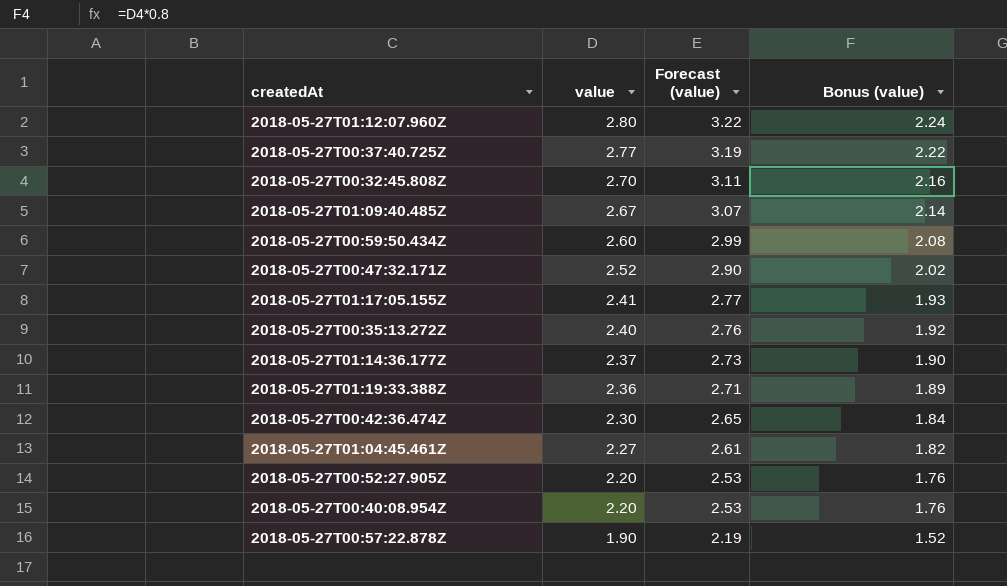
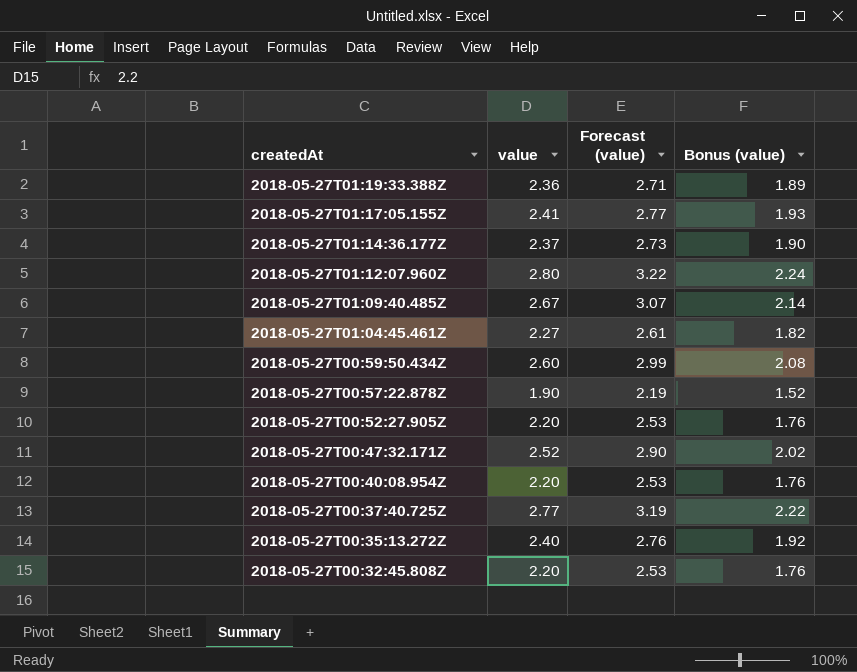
row order: value descending -> createdAt descending
row 2018-05-27T00:42:36.474Z: 2.30 | 2.65 | 1.84 -> none
2018-05-27T00:32:45.808Z | value: 2.70 -> 2.20
2018-05-27T00:32:45.808Z | Forecast (value): 3.11 -> 2.53
2018-05-27T00:32:45.808Z | Bonus (value): 2.16 -> 1.76

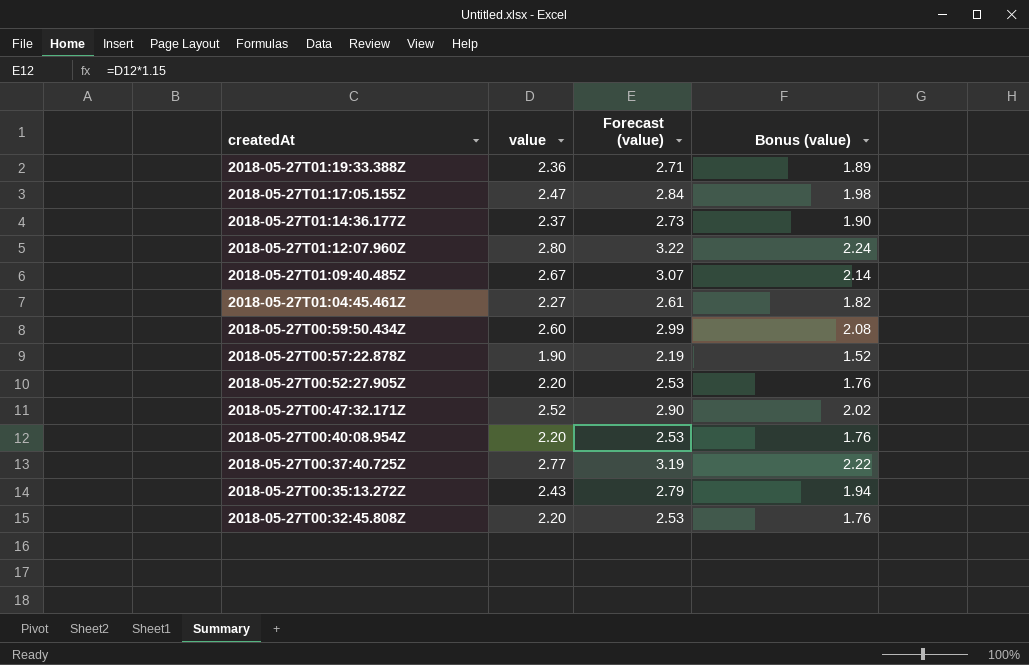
2018-05-27T01:17:05.155Z | value: 2.41 -> 2.47
2018-05-27T01:17:05.155Z | Forecast (value): 2.77 -> 2.84
2018-05-27T01:17:05.155Z | Bonus (value): 1.93 -> 1.98
2018-05-27T00:35:13.272Z | value: 2.40 -> 2.43
2018-05-27T00:35:13.272Z | Forecast (value): 2.76 -> 2.79
2018-05-27T00:35:13.272Z | Bonus (value): 1.92 -> 1.94

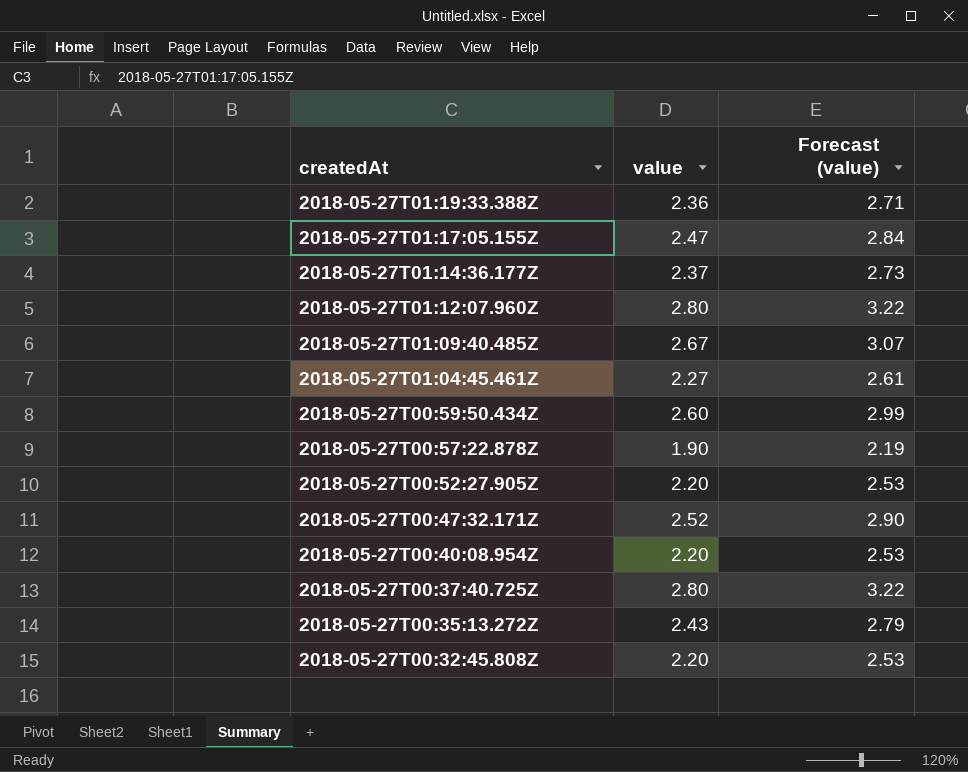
column Bonus (value) | formula: [value] * 0.8 -> none
2018-05-27T00:37:40.725Z | value: 2.77 -> 2.80
2018-05-27T00:37:40.725Z | Forecast (value): 3.19 -> 3.22

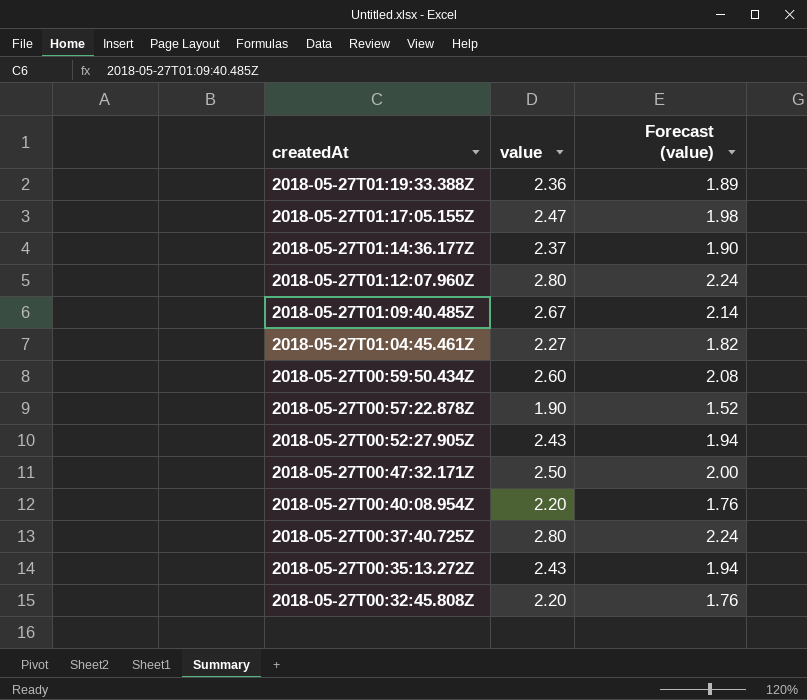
column Forecast (value) | formula: [value] * 1.15 -> [value] * 0.8
2018-05-27T00:52:27.905Z | value: 2.20 -> 2.43
2018-05-27T00:47:32.171Z | value: 2.52 -> 2.50

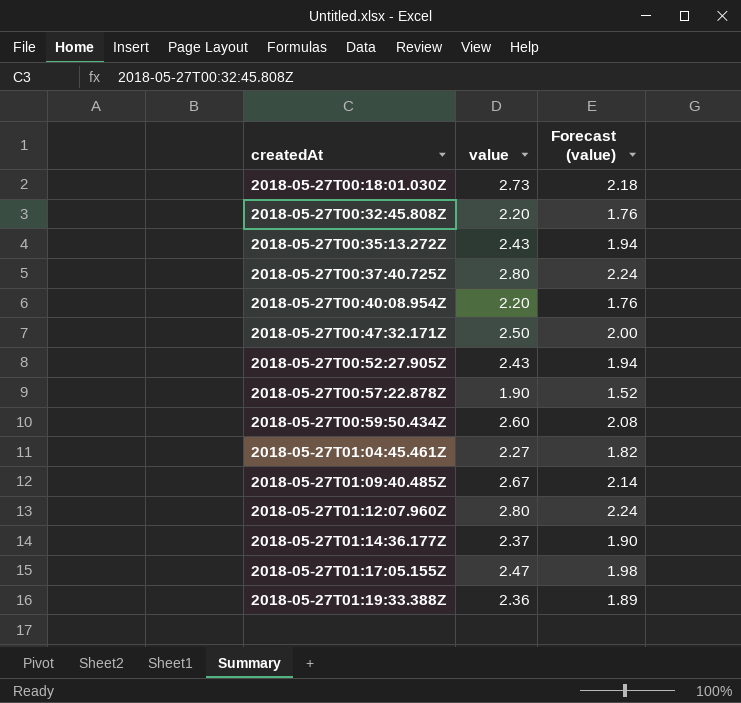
row order: createdAt descending -> createdAt ascending
row 2018-05-27T00:18:01.030Z: none -> 2.73 | 2.18

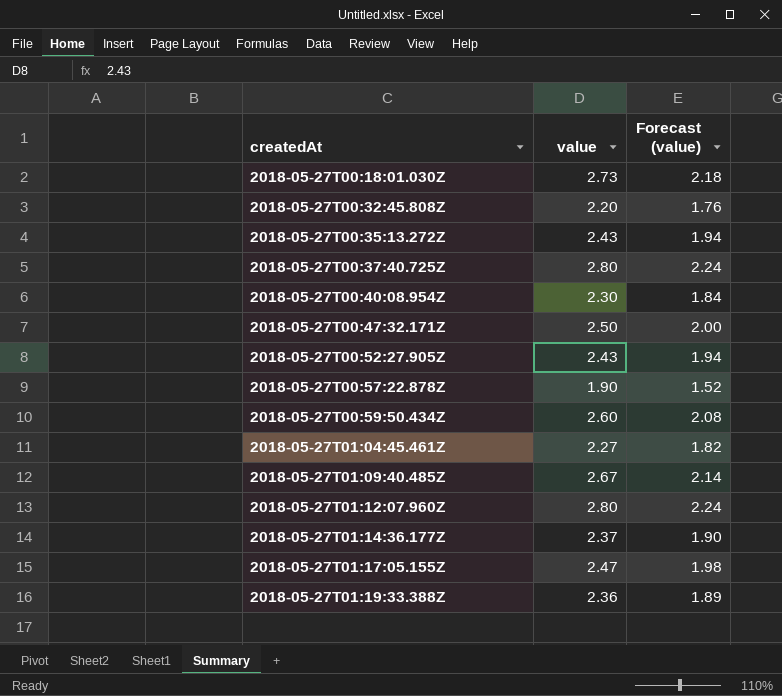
2018-05-27T00:40:08.954Z | value: 2.20 -> 2.30
2018-05-27T00:40:08.954Z | Forecast (value): 1.76 -> 1.84

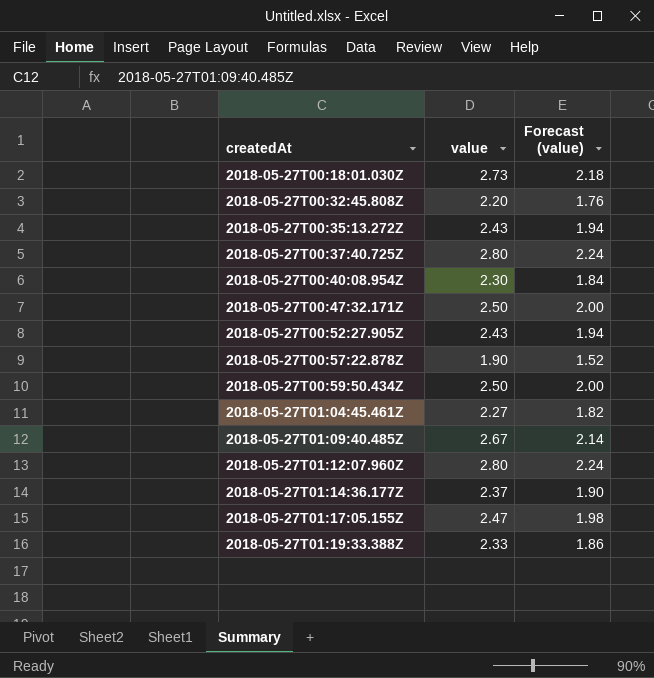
2018-05-27T00:59:50.434Z | value: 2.60 -> 2.50
2018-05-27T00:59:50.434Z | Forecast (value): 2.08 -> 2.00
2018-05-27T01:19:33.388Z | value: 2.36 -> 2.33
2018-05-27T01:19:33.388Z | Forecast (value): 1.89 -> 1.86

